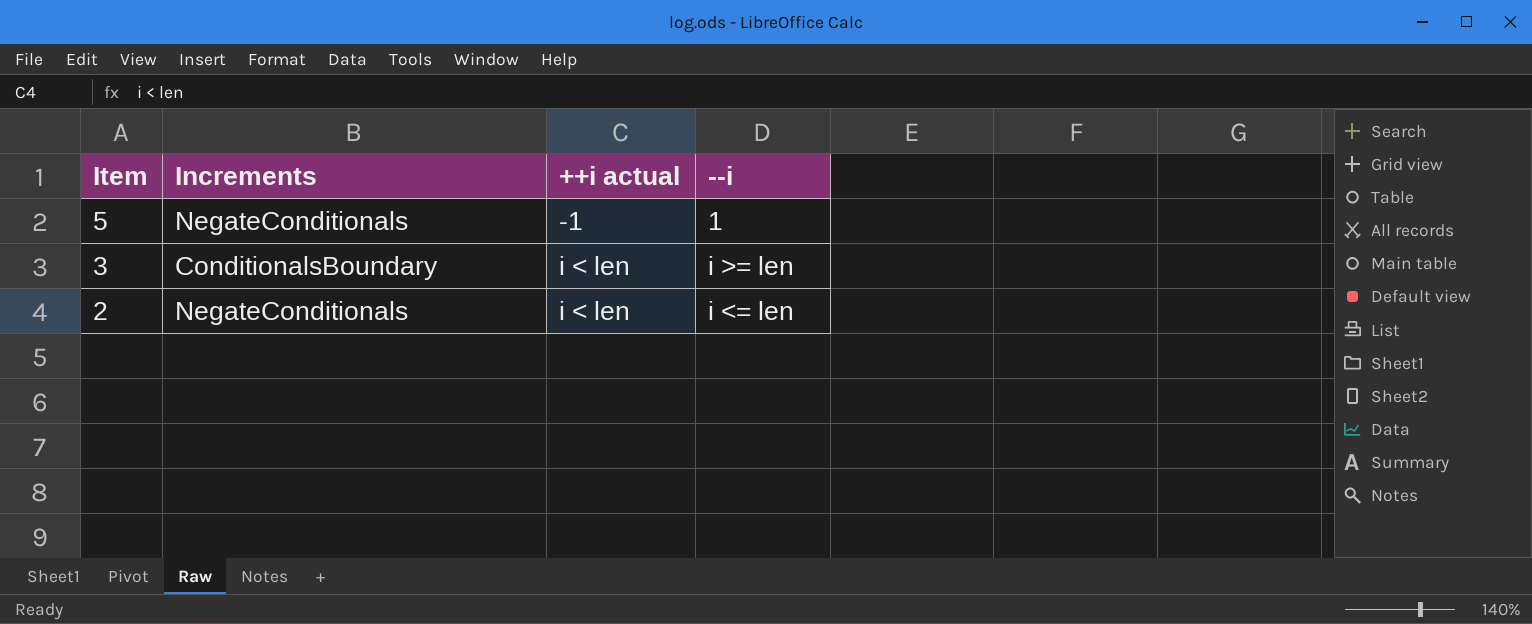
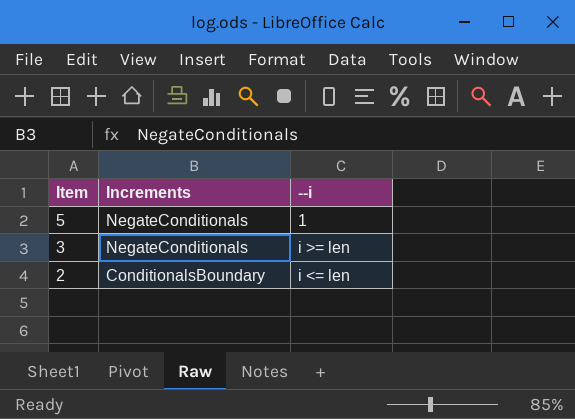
column ++i actual | position: 3 -> none
3 | Increments: ConditionalsBoundary -> NegateConditionals
2 | Increments: NegateConditionals -> ConditionalsBoundary

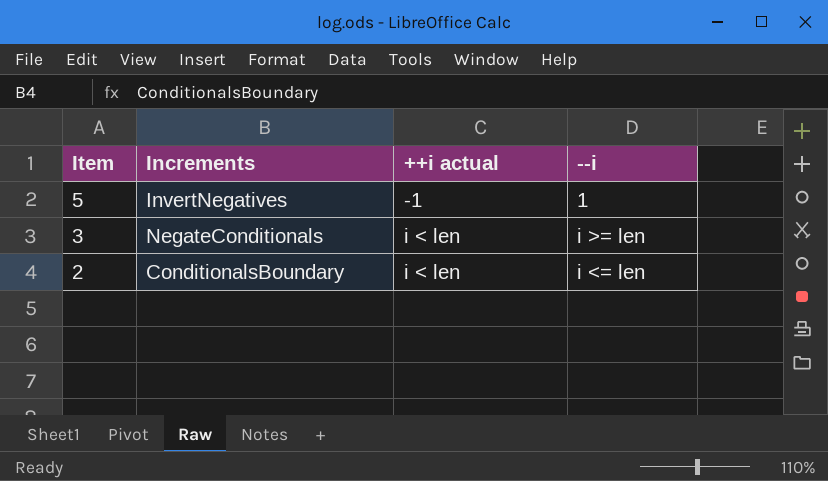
column ++i actual | position: none -> 3
5 | Increments: NegateConditionals -> InvertNegatives

